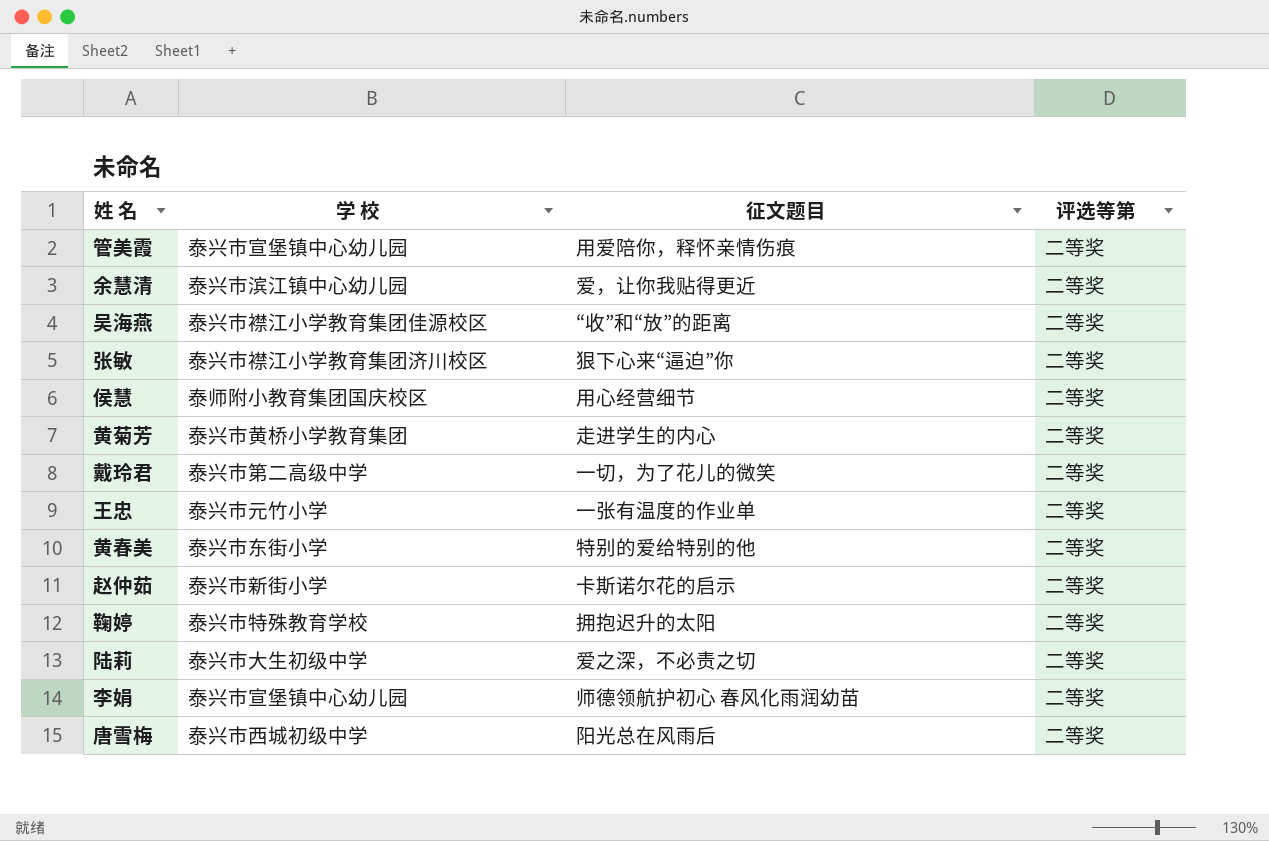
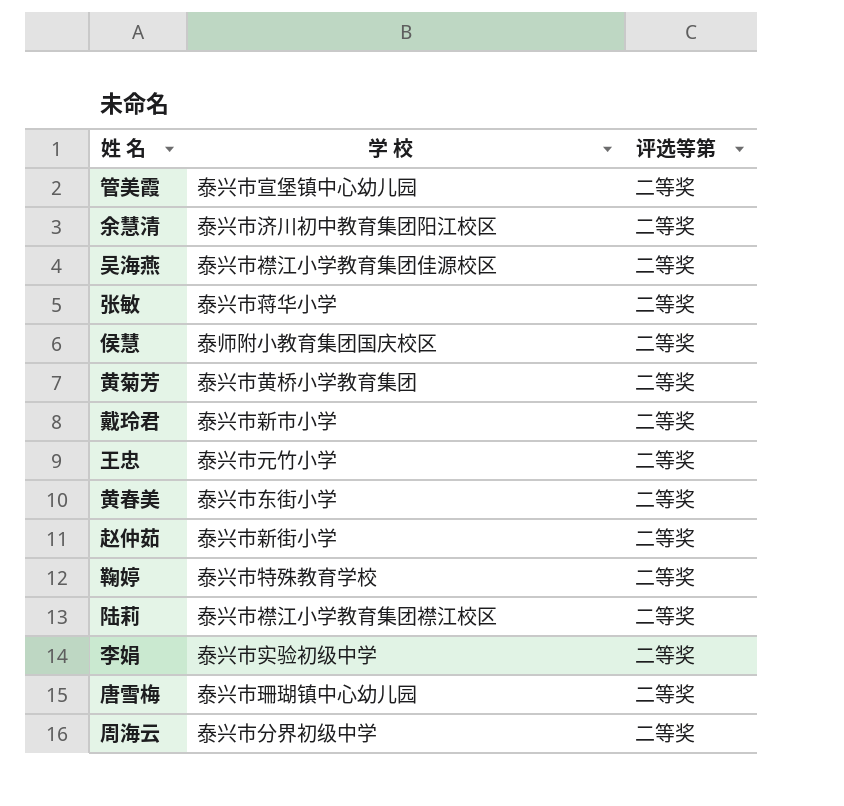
column 征文题目 | position: 3 -> none
余慧清 | 学 校: 泰兴市滨江镇中心幼儿园 -> 泰兴市济川初中教育集团阳江校区
张敏 | 学 校: 泰兴市襟江小学教育集团济川校区 -> 泰兴市蒋华小学
戴玲君 | 学 校: 泰兴市第二高级中学 -> 泰兴市新市小学
陆莉 | 学 校: 泰兴市大生初级中学 -> 泰兴市襟江小学教育集团襟江校区
李娟 | 学 校: 泰兴市宣堡镇中心幼儿园 -> 泰兴市实验初级中学
唐雪梅 | 学 校: 泰兴市西城初级中学 -> 泰兴市珊瑚镇中心幼儿园
row 周海云: none -> 泰兴市分界初级中学 | 二等奖

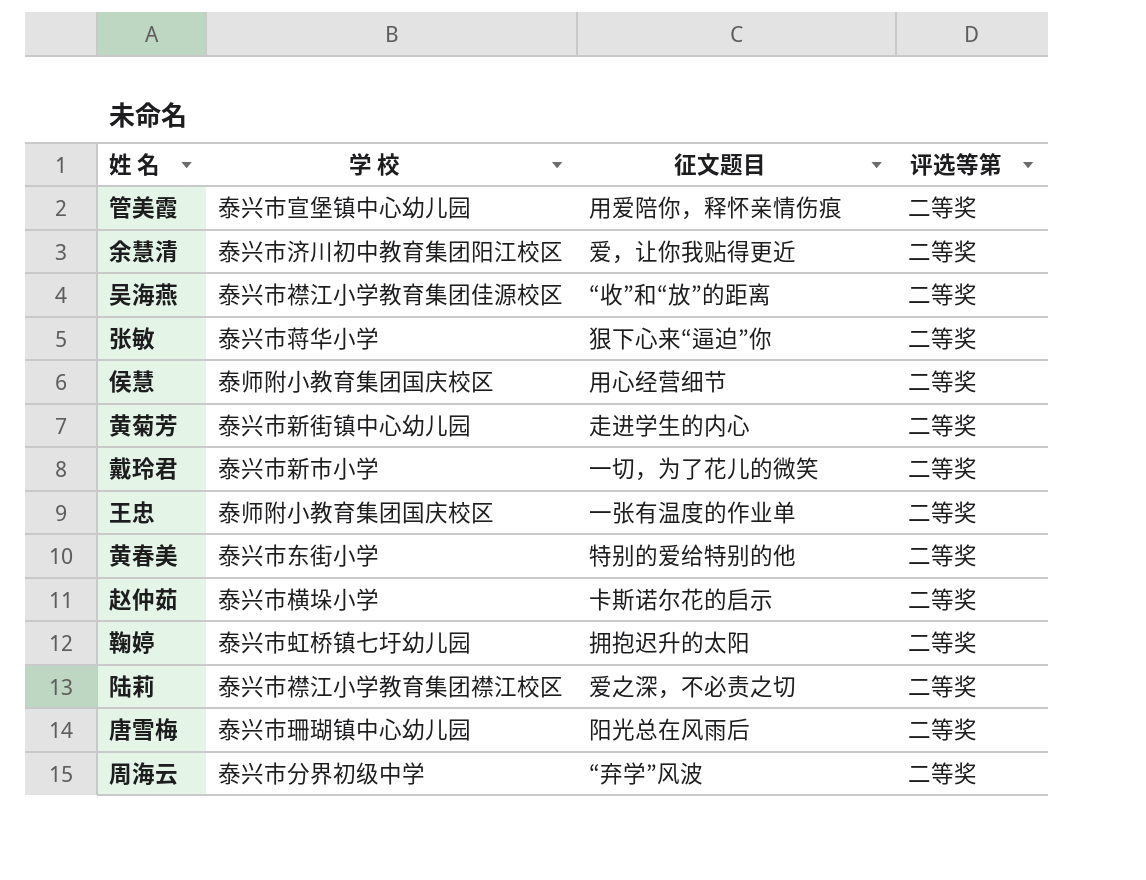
column 征文题目 | position: none -> 3
row 李娟: 泰兴市实验初级中学 | 二等奖 -> none
黄菊芳 | 学 校: 泰兴市黄桥小学教育集团 -> 泰兴市新街镇中心幼儿园
王忠 | 学 校: 泰兴市元竹小学 -> 泰师附小教育集团国庆校区
赵仲茹 | 学 校: 泰兴市新街小学 -> 泰兴市横垛小学
鞠婷 | 学 校: 泰兴市特殊教育学校 -> 泰兴市虹桥镇七圩幼儿园

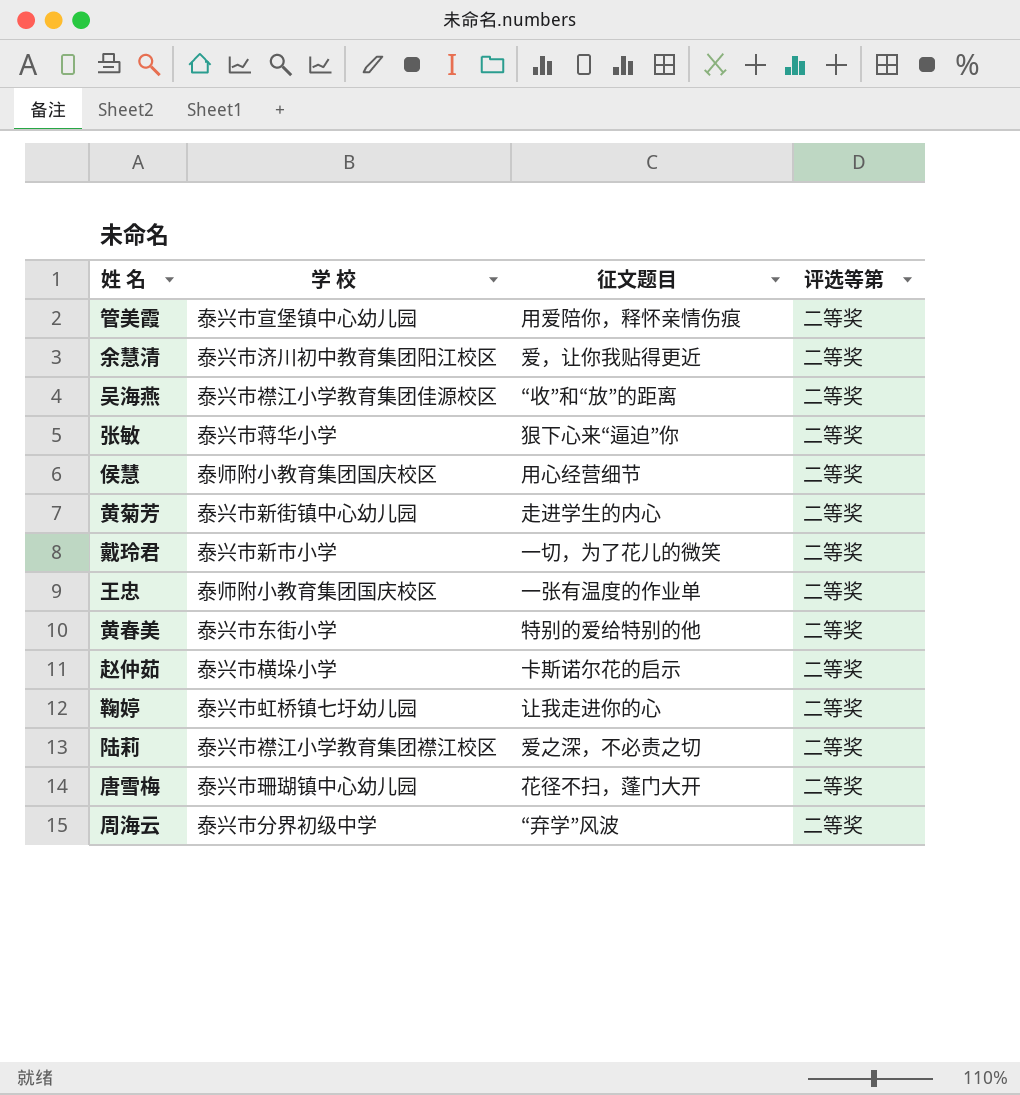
鞠婷 | 征文题目: 拥抱迟升的太阳 -> 让我走进你的心
唐雪梅 | 征文题目: 阳光总在风雨后 -> 花径不扫，蓬门大开

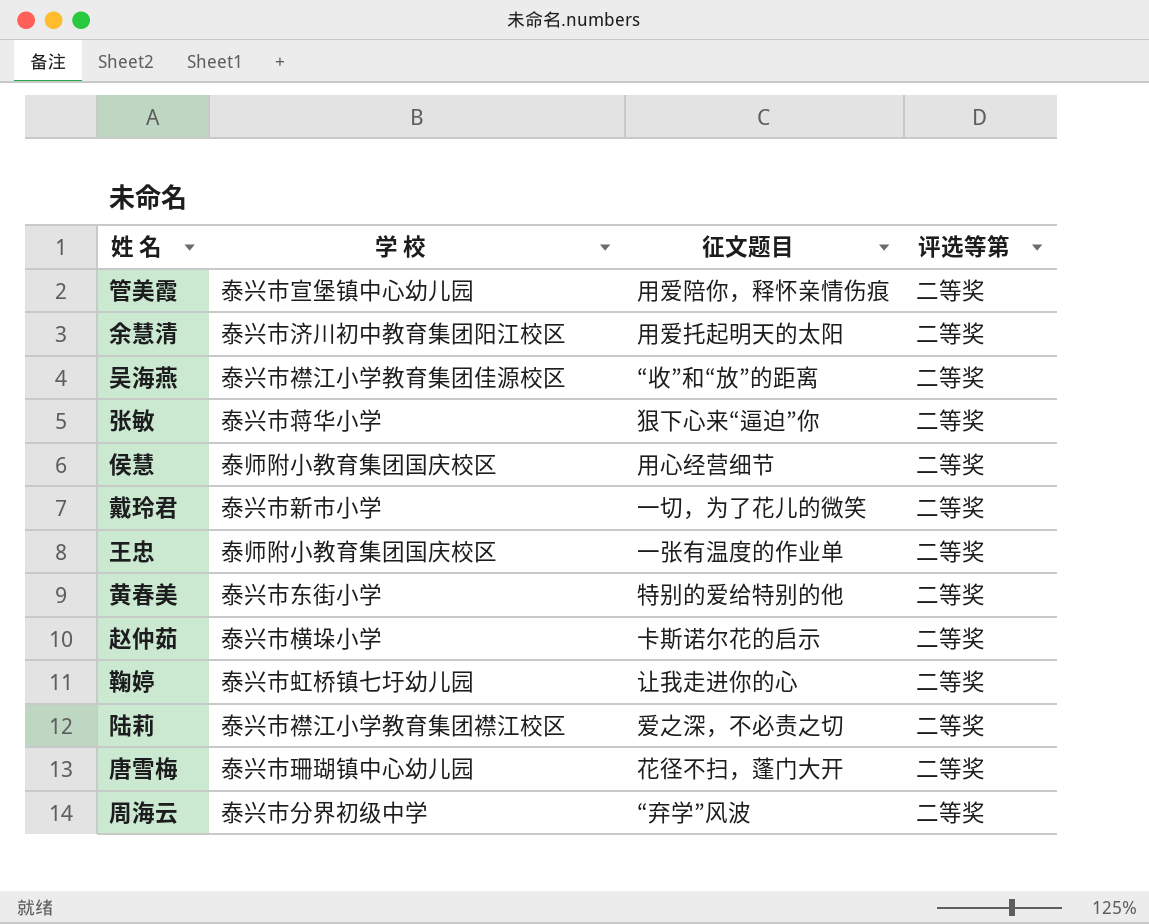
row 黄菊芳: 泰兴市新街镇中心幼儿园 | 走进学生的内心 | 二等奖 -> none
余慧清 | 征文题目: 爱，让你我贴得更近 -> 用爱托起明天的太阳

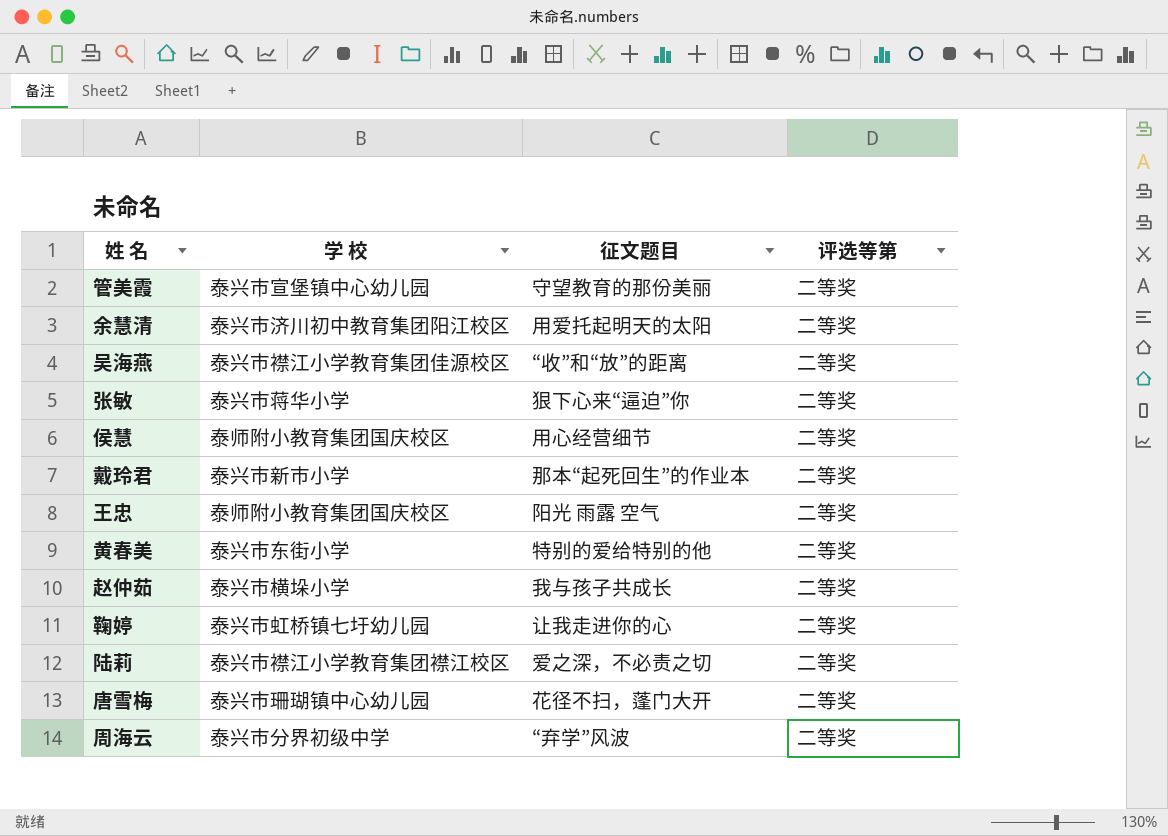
管美霞 | 征文题目: 用爱陪你，释怀亲情伤痕 -> 守望教育的那份美丽
戴玲君 | 征文题目: 一切，为了花儿的微笑 -> 那本“起死回生”的作业本
王忠 | 征文题目: 一张有温度的作业单 -> 阳光 雨露 空气
赵仲茹 | 征文题目: 卡斯诺尔花的启示 -> 我与孩子共成长

